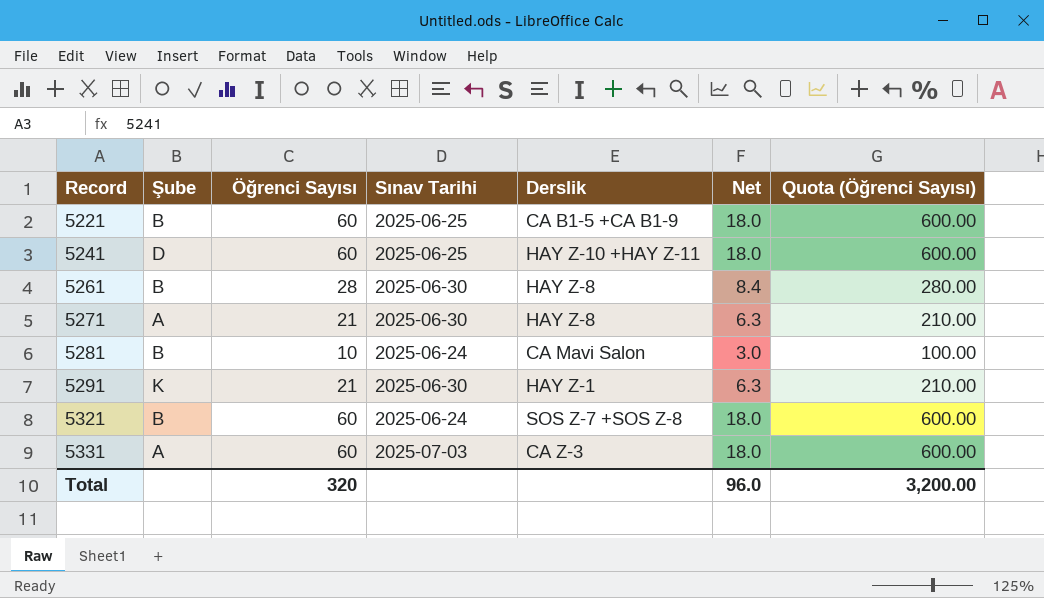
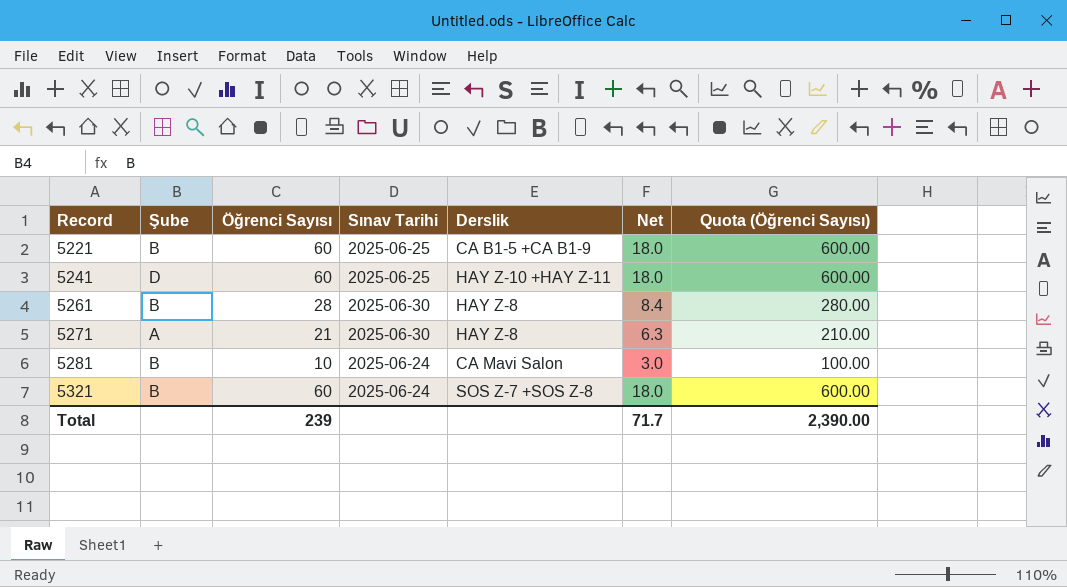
row 5291: K | 21 | 2025-06-30 | HAY Z-1 | 6.3 | 210.00 -> none
row 5331: A | 60 | 2025-07-03 | CA Z-3 | 18.0 | 600.00 -> none
Total | Öğrenci Sayısı: 320 -> 239
Total | Net: 96.0 -> 71.7
Total | Quota (Öğrenci Sayısı): 3,200.00 -> 2,390.00

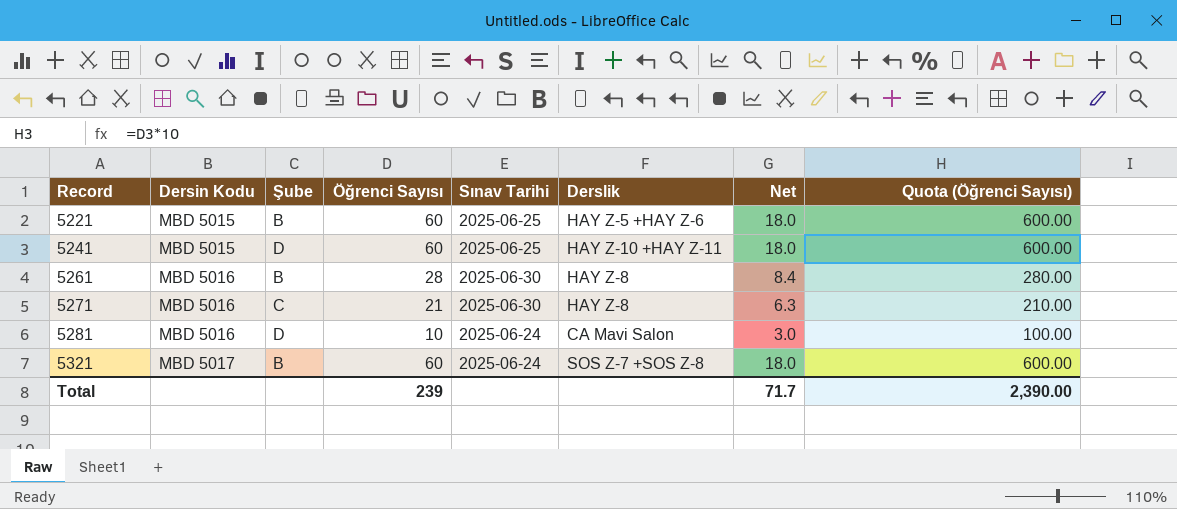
column Dersin Kodu | position: none -> 2
5221 | Derslik: CA B1-5 +CA B1-9 -> HAY Z-5 +HAY Z-6
5271 | Şube: A -> C
5281 | Şube: B -> D

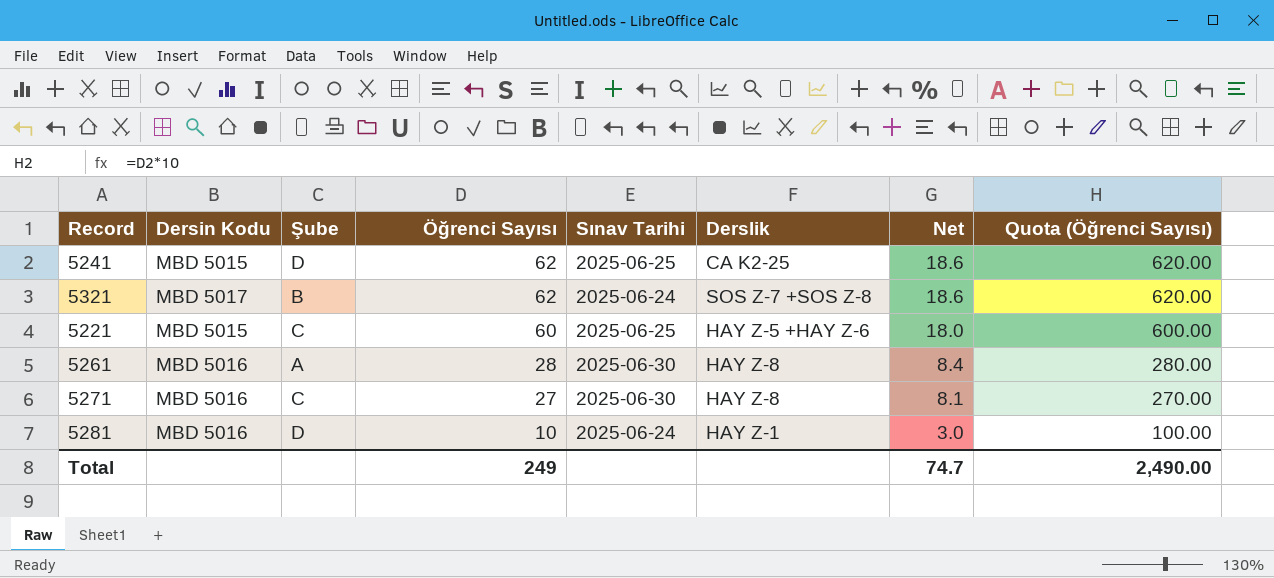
row order: Record ascending -> Öğrenci Sayısı descending
5241 | Öğrenci Sayısı: 60 -> 62
5241 | Derslik: HAY Z-10 +HAY Z-11 -> CA K2-25
5241 | Net: 18.0 -> 18.6
5241 | Quota (Öğrenci Sayısı): 600.00 -> 620.00
5321 | Öğrenci Sayısı: 60 -> 62
5321 | Net: 18.0 -> 18.6
5321 | Quota (Öğrenci Sayısı): 600.00 -> 620.00
5221 | Şube: B -> C
5261 | Şube: B -> A
5271 | Öğrenci Sayısı: 21 -> 27
5271 | Net: 6.3 -> 8.1
5271 | Quota (Öğrenci Sayısı): 210.00 -> 270.00
5281 | Derslik: CA Mavi Salon -> HAY Z-1
Total | Öğrenci Sayısı: 239 -> 249
Total | Net: 71.7 -> 74.7
Total | Quota (Öğrenci Sayısı): 2,390.00 -> 2,490.00

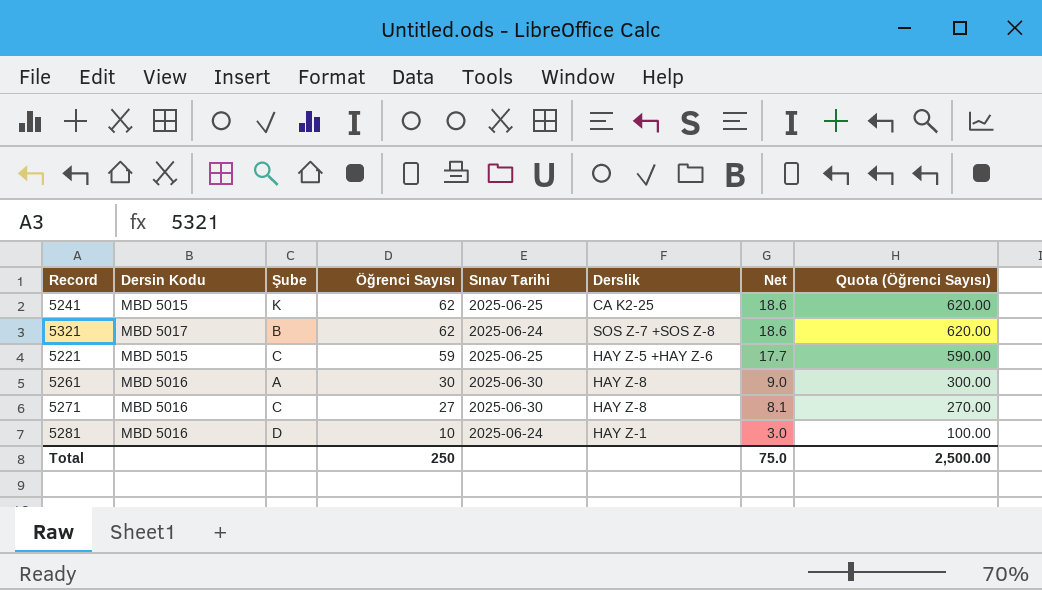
5241 | Şube: D -> K
5221 | Öğrenci Sayısı: 60 -> 59
5221 | Net: 18.0 -> 17.7
5221 | Quota (Öğrenci Sayısı): 600.00 -> 590.00
5261 | Öğrenci Sayısı: 28 -> 30
5261 | Net: 8.4 -> 9.0
5261 | Quota (Öğrenci Sayısı): 280.00 -> 300.00
Total | Öğrenci Sayısı: 249 -> 250
Total | Net: 74.7 -> 75.0
Total | Quota (Öğrenci Sayısı): 2,490.00 -> 2,500.00

